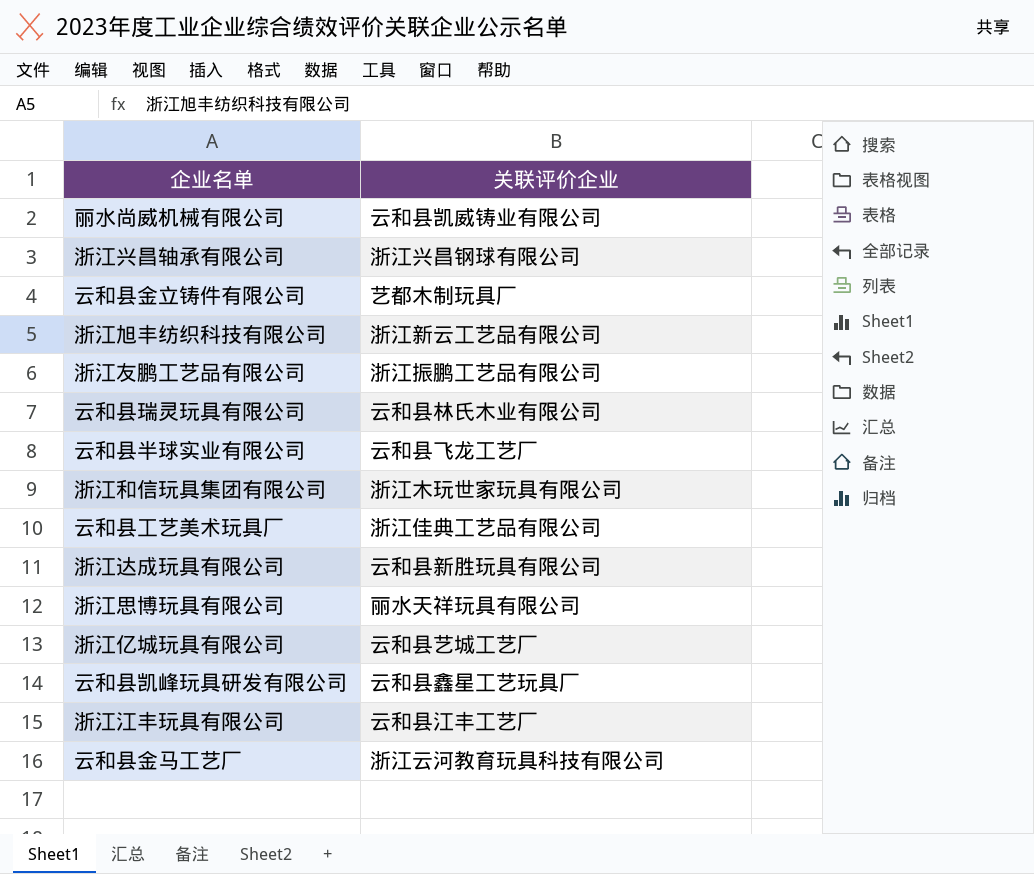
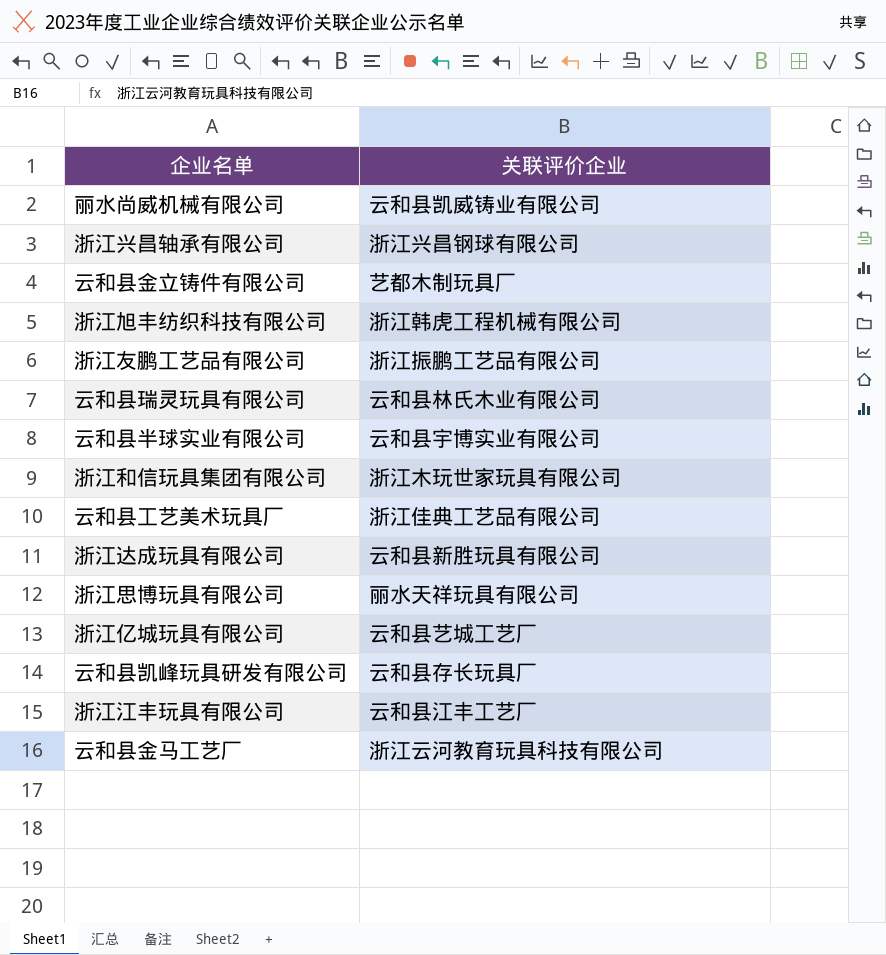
浙江旭丰纺织科技有限公司 | 关联评价企业: 浙江新云工艺品有限公司 -> 浙江韩虎工程机械有限公司
云和县半球实业有限公司 | 关联评价企业: 云和县飞龙工艺厂 -> 云和县宇博实业有限公司
云和县凯峰玩具研发有限公司 | 关联评价企业: 云和县鑫星工艺玩具厂 -> 云和县存长玩具厂

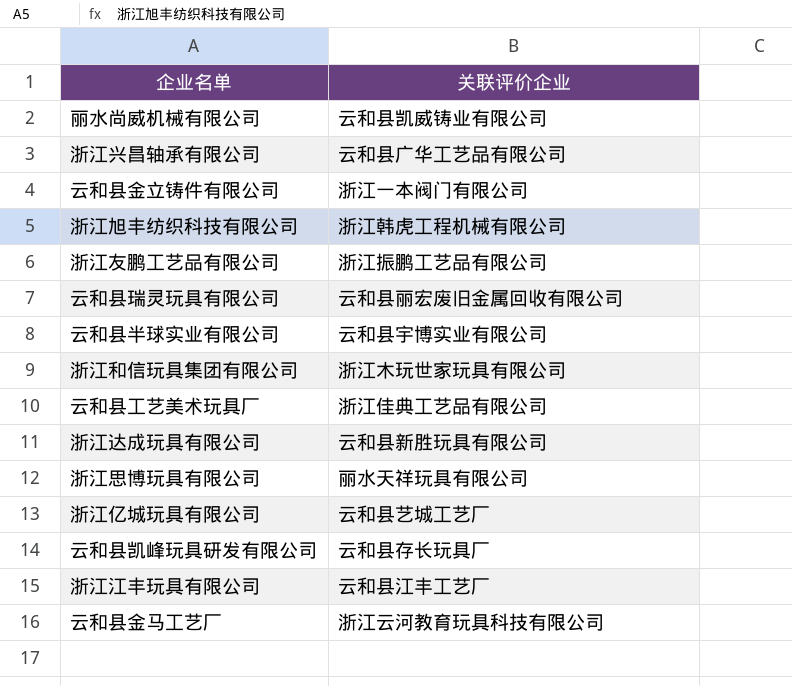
浙江兴昌轴承有限公司 | 关联评价企业: 浙江兴昌钢球有限公司 -> 云和县广华工艺品有限公司
云和县金立铸件有限公司 | 关联评价企业: 艺都木制玩具厂 -> 浙江一本阀门有限公司
云和县瑞灵玩具有限公司 | 关联评价企业: 云和县林氏木业有限公司 -> 云和县丽宏废旧金属回收有限公司

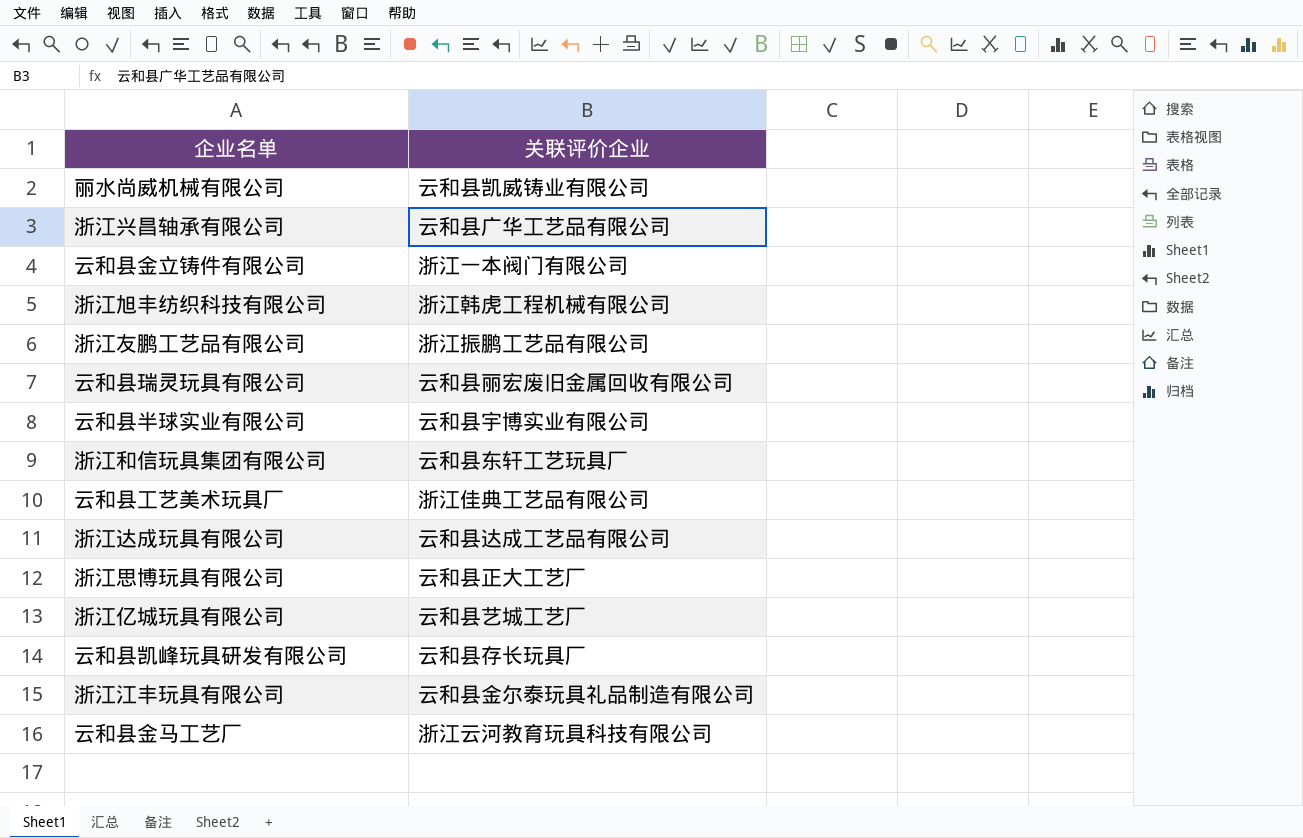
浙江和信玩具集团有限公司 | 关联评价企业: 浙江木玩世家玩具有限公司 -> 云和县东轩工艺玩具厂
浙江达成玩具有限公司 | 关联评价企业: 云和县新胜玩具有限公司 -> 云和县达成工艺品有限公司
浙江思博玩具有限公司 | 关联评价企业: 丽水天祥玩具有限公司 -> 云和县正大工艺厂
浙江江丰玩具有限公司 | 关联评价企业: 云和县江丰工艺厂 -> 云和县金尔泰玩具礼品制造有限公司

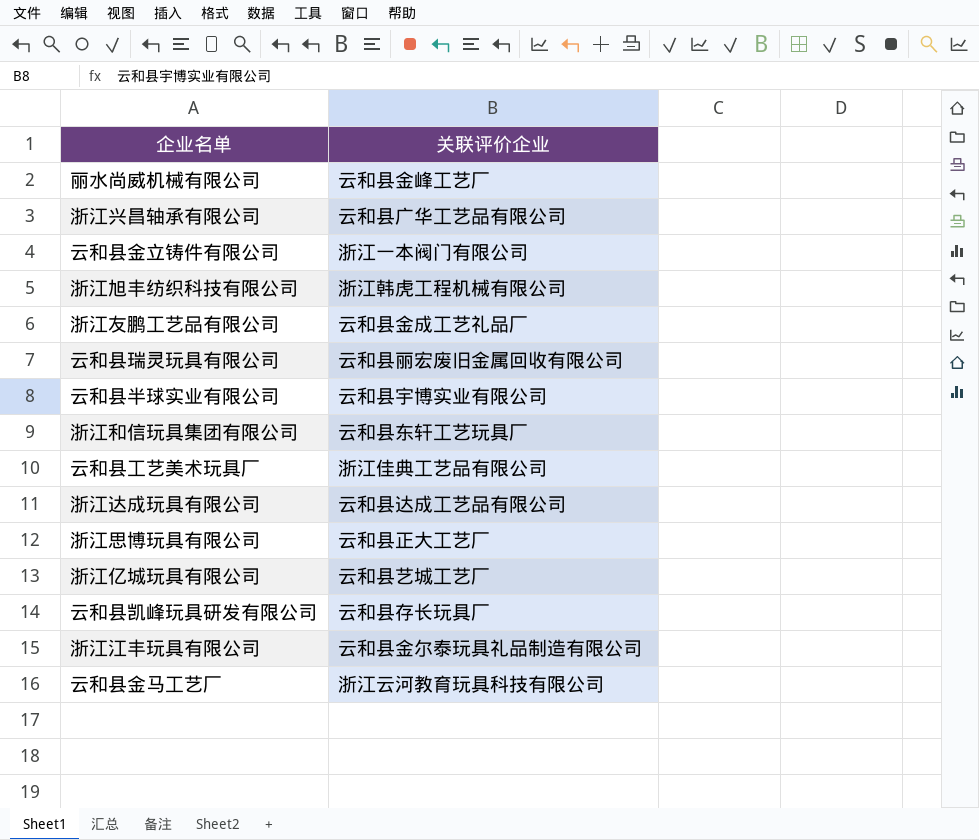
丽水尚威机械有限公司 | 关联评价企业: 云和县凯威铸业有限公司 -> 云和县金峰工艺厂
浙江友鹏工艺品有限公司 | 关联评价企业: 浙江振鹏工艺品有限公司 -> 云和县金成工艺礼品厂

